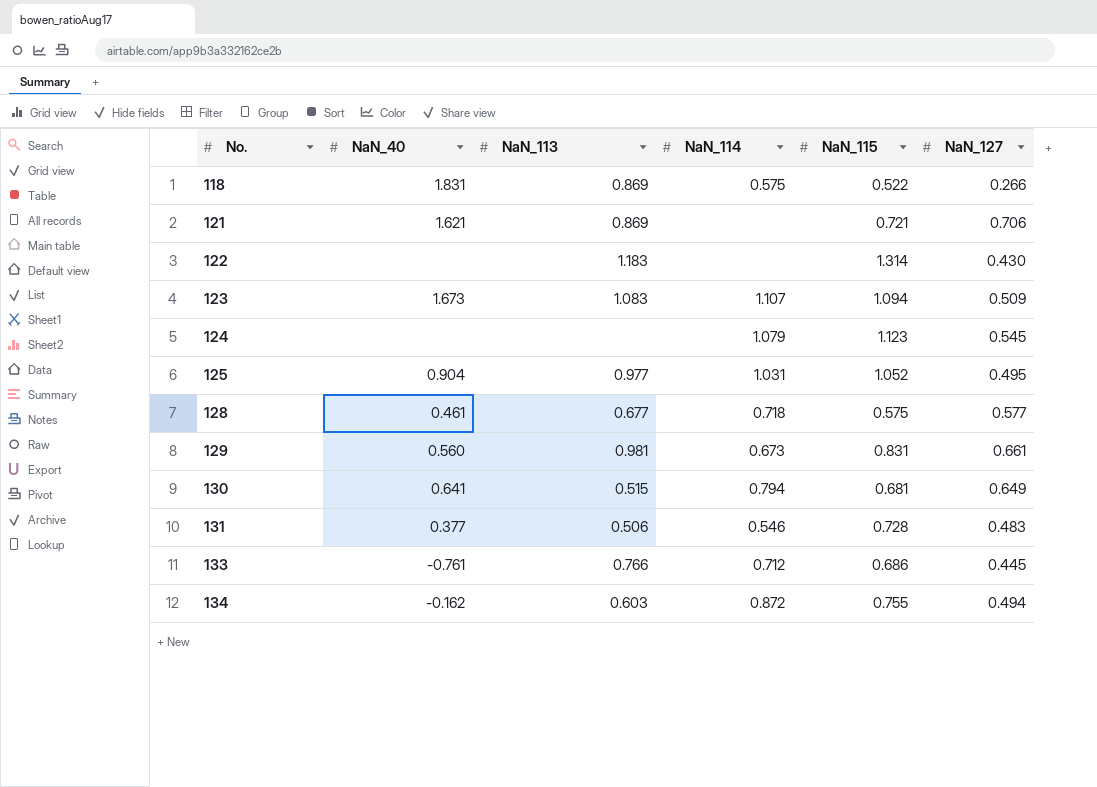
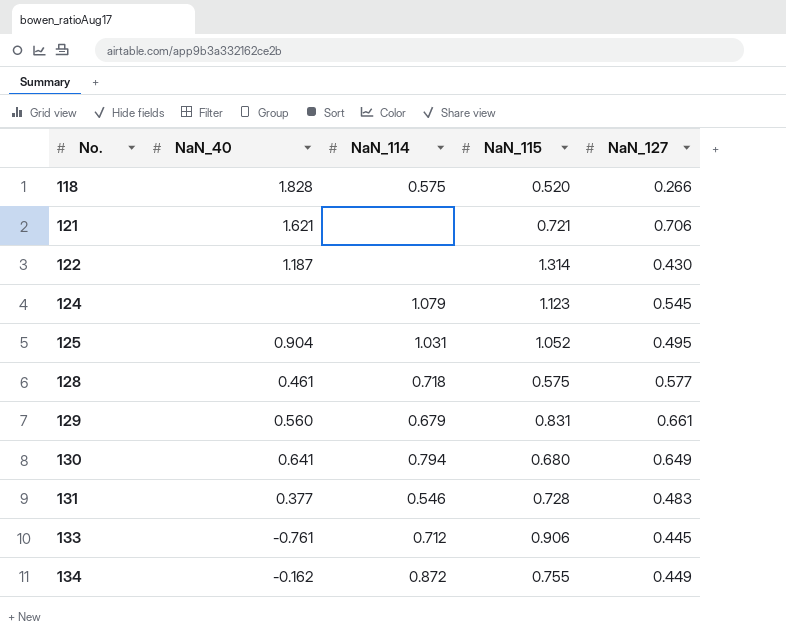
column NaN_113 | position: 3 -> none
row 123: 1.673 | 1.083 | 1.107 | 1.094 | 0.509 -> none
118 | NaN_40: 1.831 -> 1.828
118 | NaN_115: 0.522 -> 0.520
122 | NaN_40: none -> 1.187
129 | NaN_114: 0.673 -> 0.679
130 | NaN_115: 0.681 -> 0.680
133 | NaN_115: 0.686 -> 0.906
134 | NaN_127: 0.494 -> 0.449

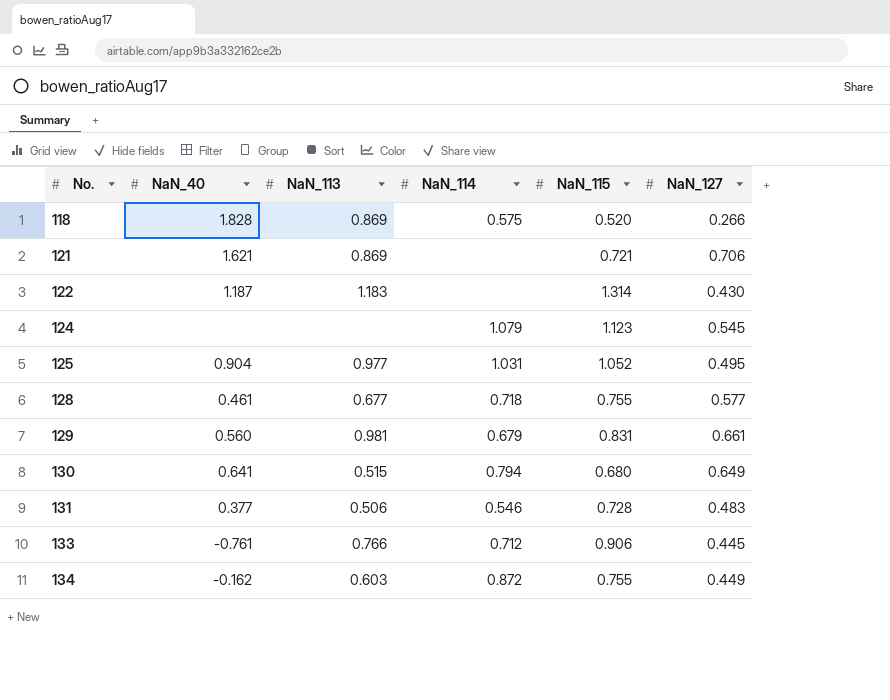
column NaN_113 | position: none -> 3
128 | NaN_115: 0.575 -> 0.755

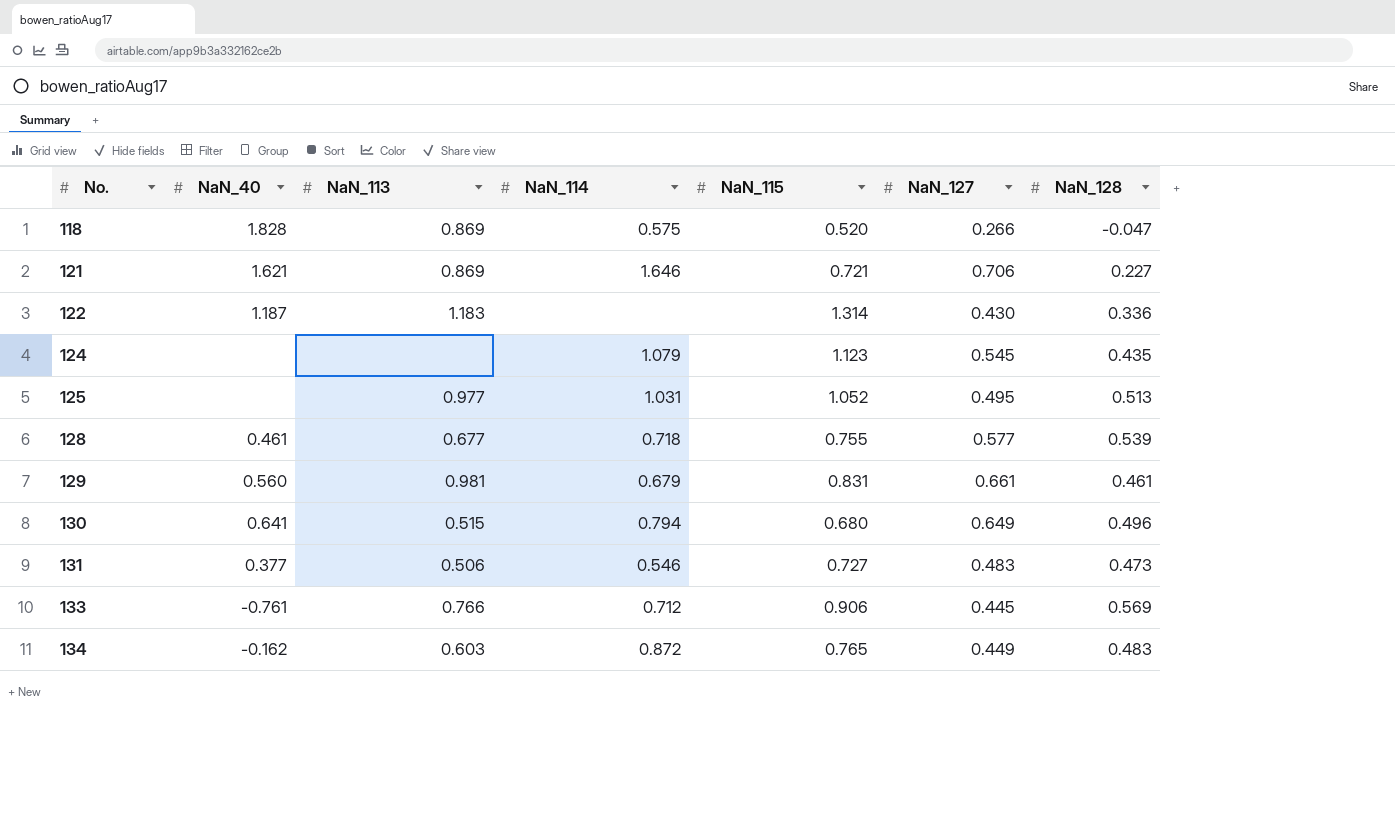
column NaN_128 | position: none -> 7
121 | NaN_114: none -> 1.646
125 | NaN_40: 0.904 -> none
131 | NaN_115: 0.728 -> 0.727
134 | NaN_115: 0.755 -> 0.765

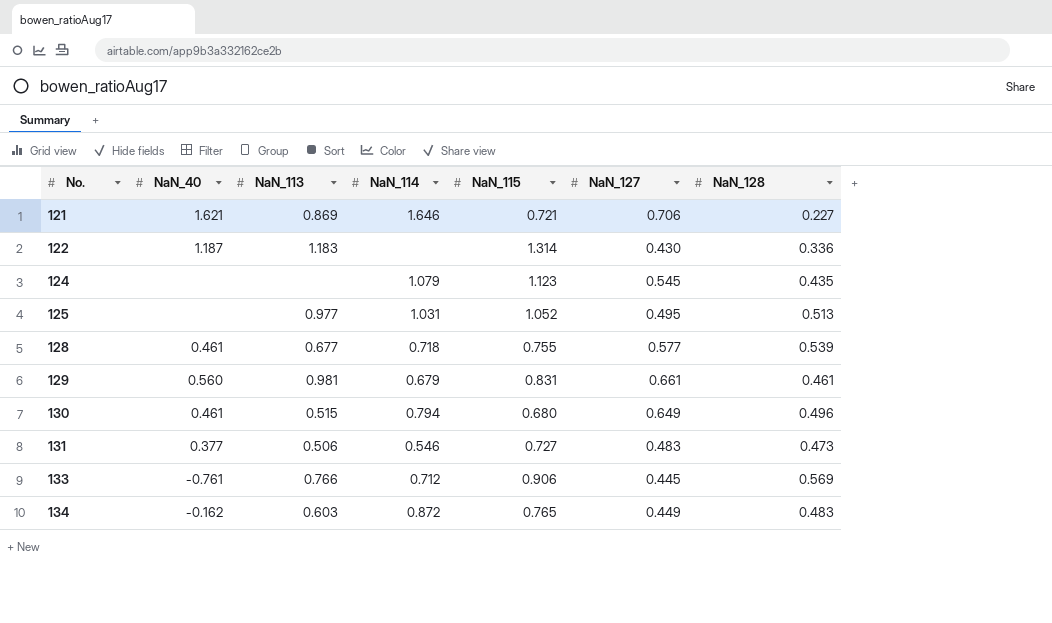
row 118: 1.828 | 0.869 | 0.575 | 0.520 | 0.266 | -0.047 -> none
130 | NaN_40: 0.641 -> 0.461

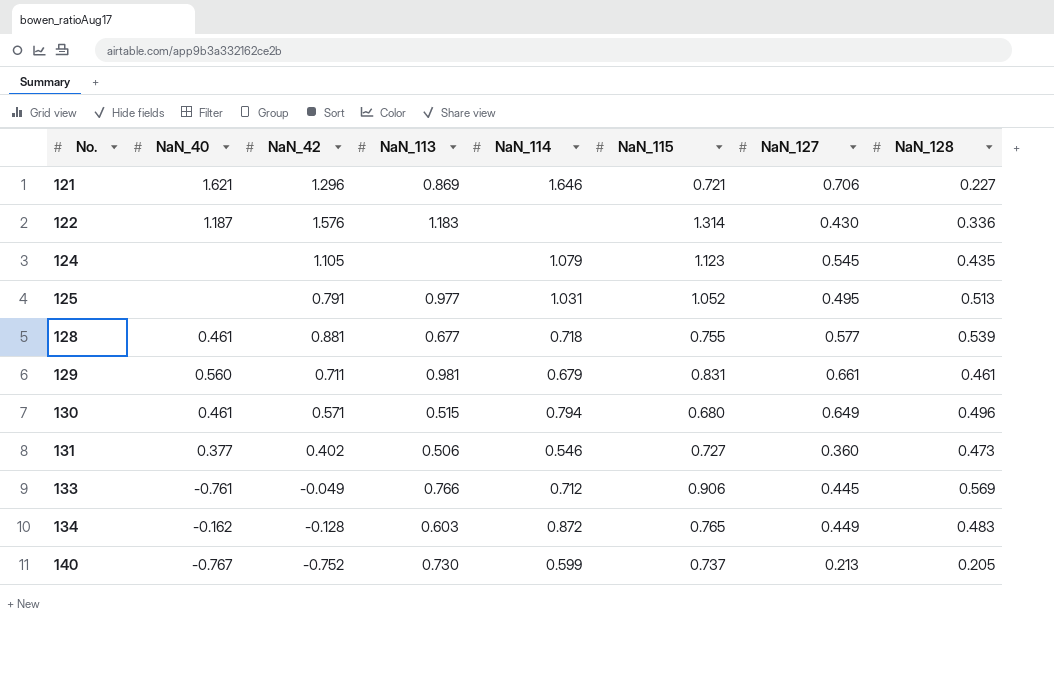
column NaN_42 | position: none -> 3
131 | NaN_127: 0.483 -> 0.360
row 140: none -> -0.767 | -0.752 | 0.730 | 0.599 | 0.737 | 0.213 | 0.205

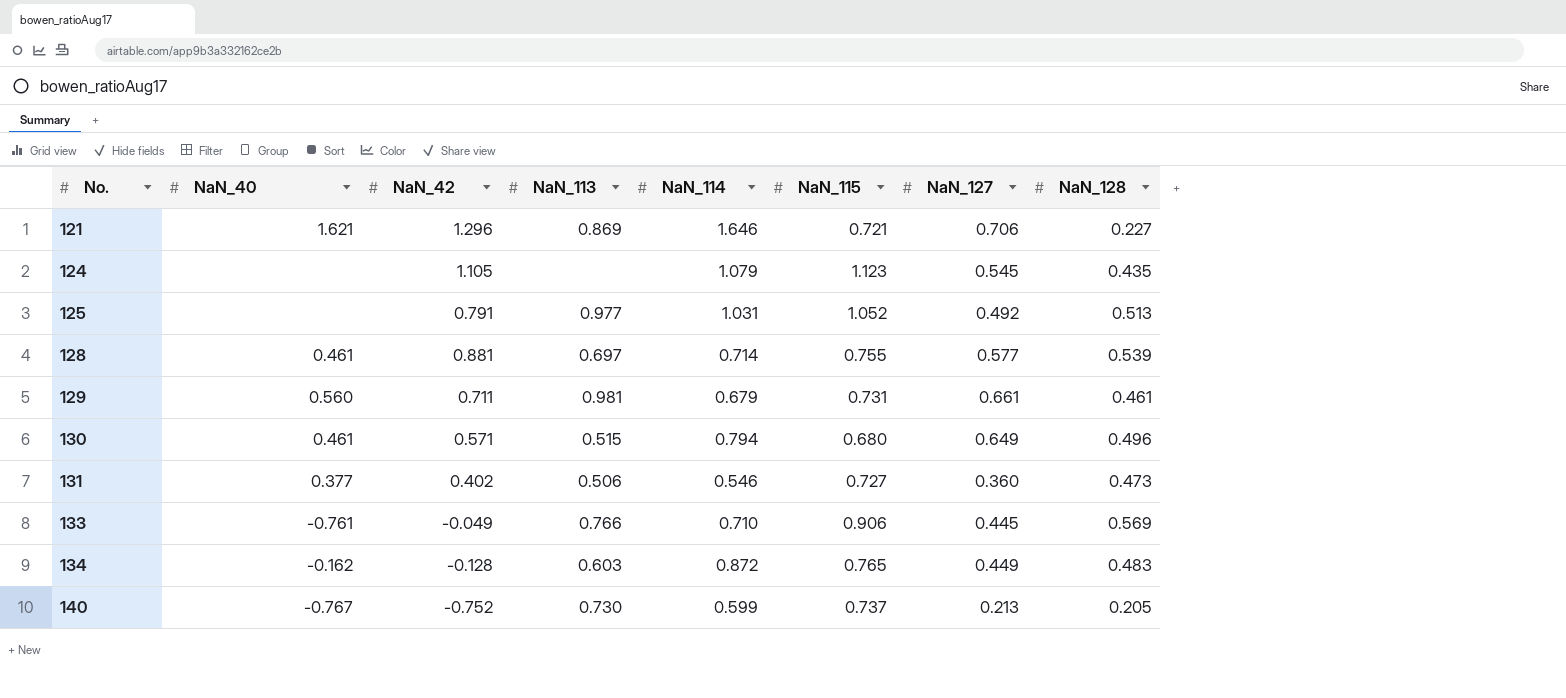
row 122: 1.187 | 1.576 | 1.183 | none | 1.314 | 0.430 | 0.336 -> none
125 | NaN_127: 0.495 -> 0.492
128 | NaN_113: 0.677 -> 0.697
128 | NaN_114: 0.718 -> 0.714
129 | NaN_115: 0.831 -> 0.731
133 | NaN_114: 0.712 -> 0.710

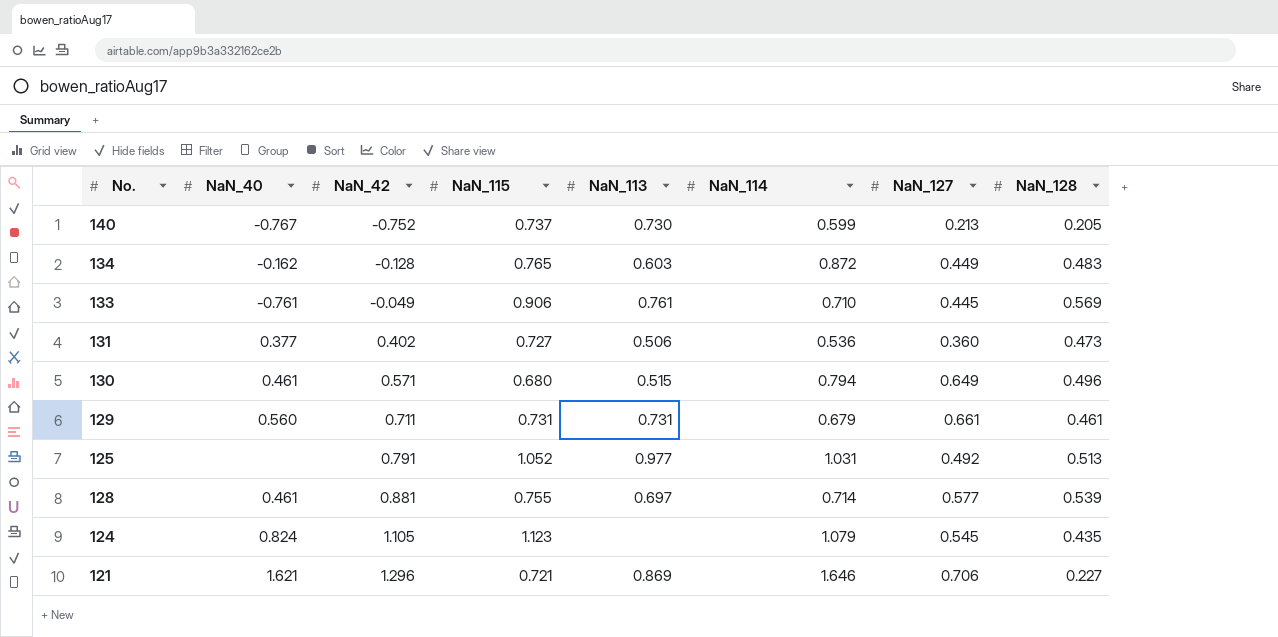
row order: No. ascending -> NaN_42 ascending
column NaN_115 | position: 6 -> 4
133 | NaN_113: 0.766 -> 0.761
131 | NaN_114: 0.546 -> 0.536
129 | NaN_113: 0.981 -> 0.731
124 | NaN_40: none -> 0.824

